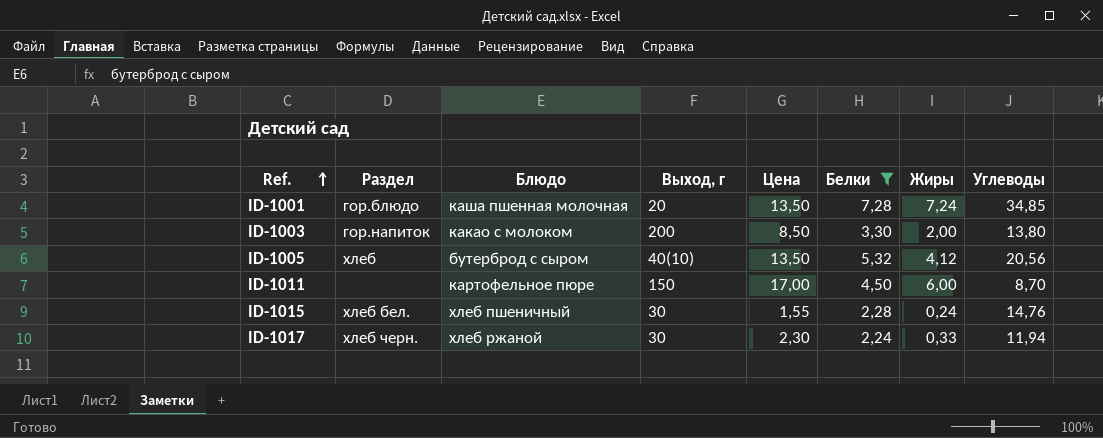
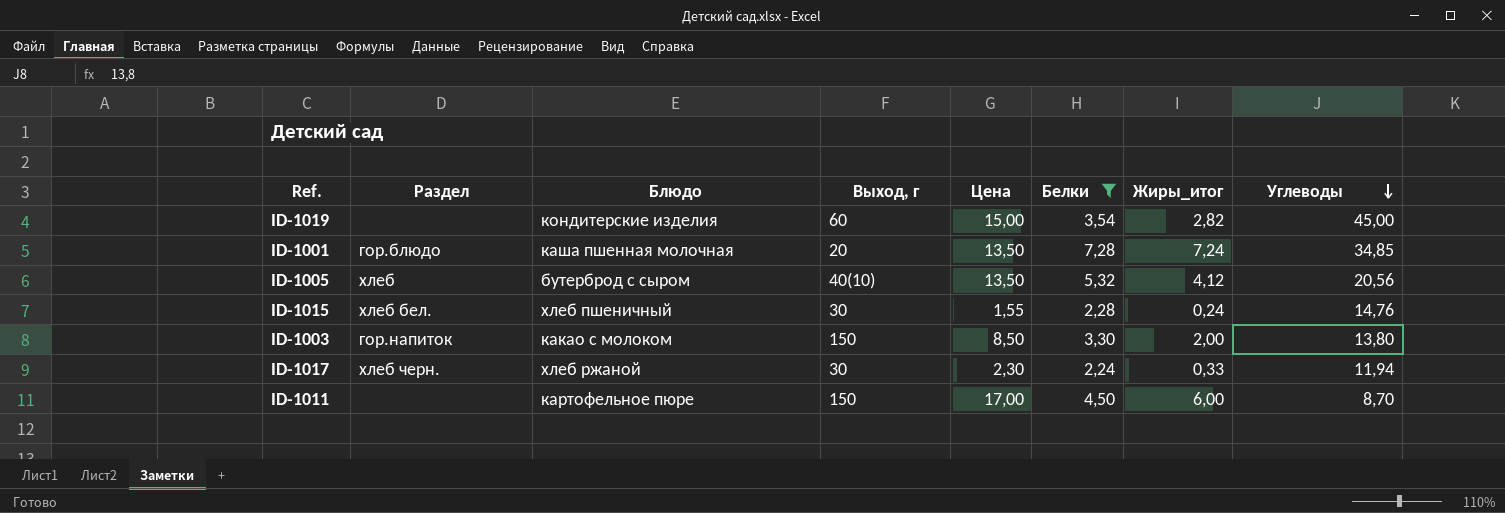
row order: Ref. ascending -> Углеводы descending
column name: Жиры -> Жиры_итог
row ID-1019: none -> none | кондитерские изделия | 60 | 15,00 | 3,54 | 2,82 | 45,00
ID-1003 | Выход, г: 200 -> 150

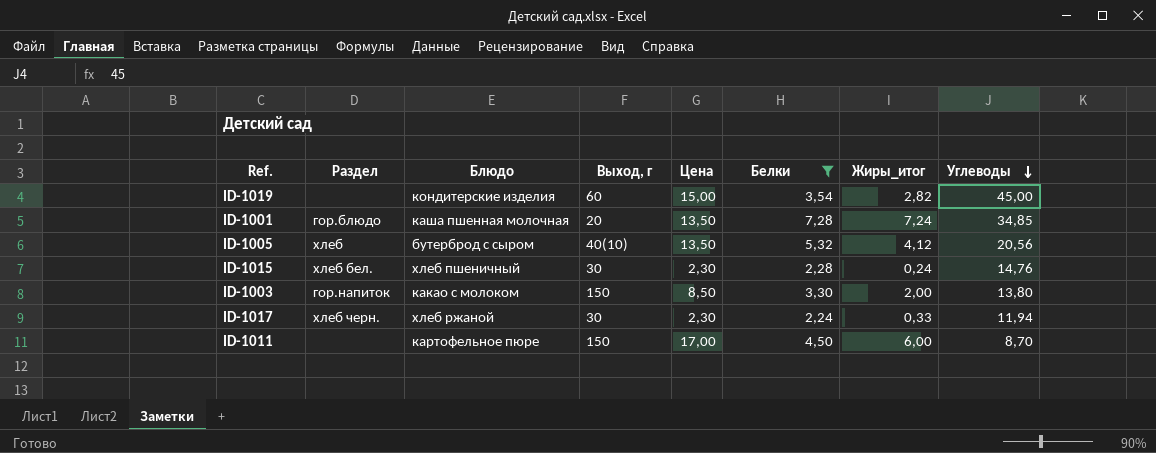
ID-1015 | Цена: 1,55 -> 2,30

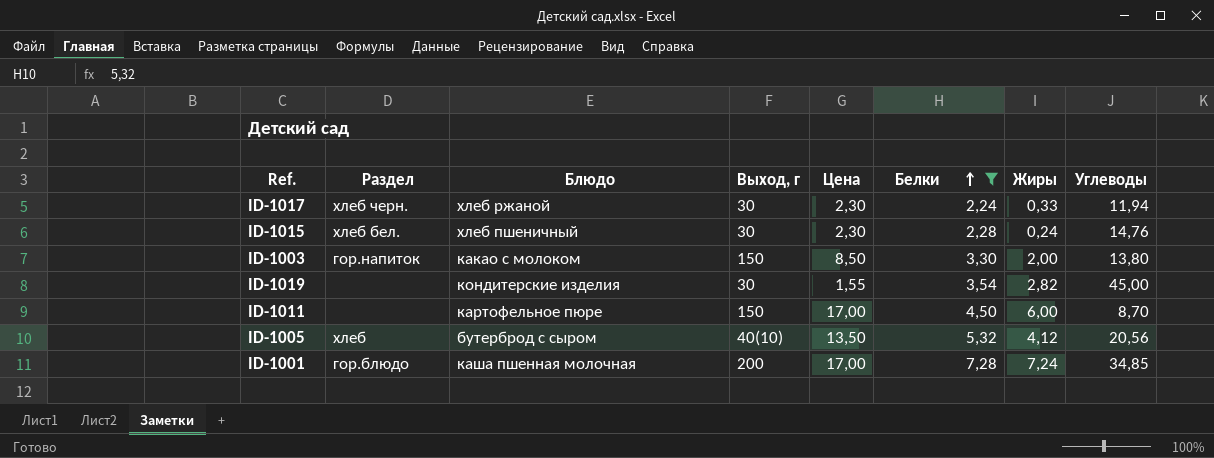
row order: Углеводы descending -> Белки ascending
column name: Жиры_итог -> Жиры
ID-1019 | Выход, г: 60 -> 30
ID-1019 | Цена: 15,00 -> 1,55
ID-1001 | Выход, г: 20 -> 200
ID-1001 | Цена: 13,50 -> 17,00

